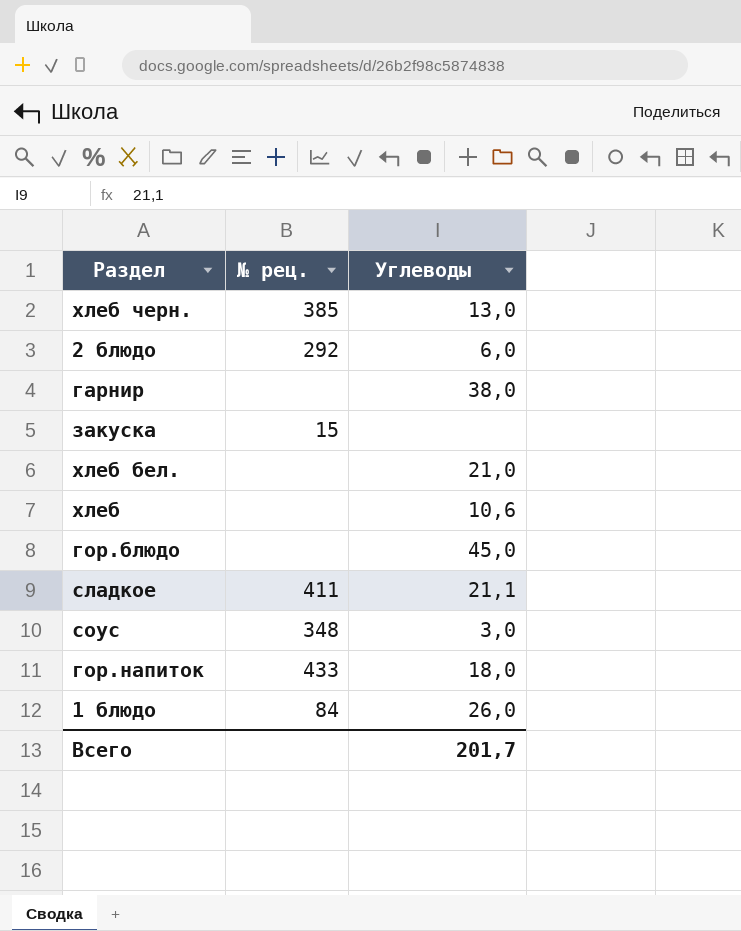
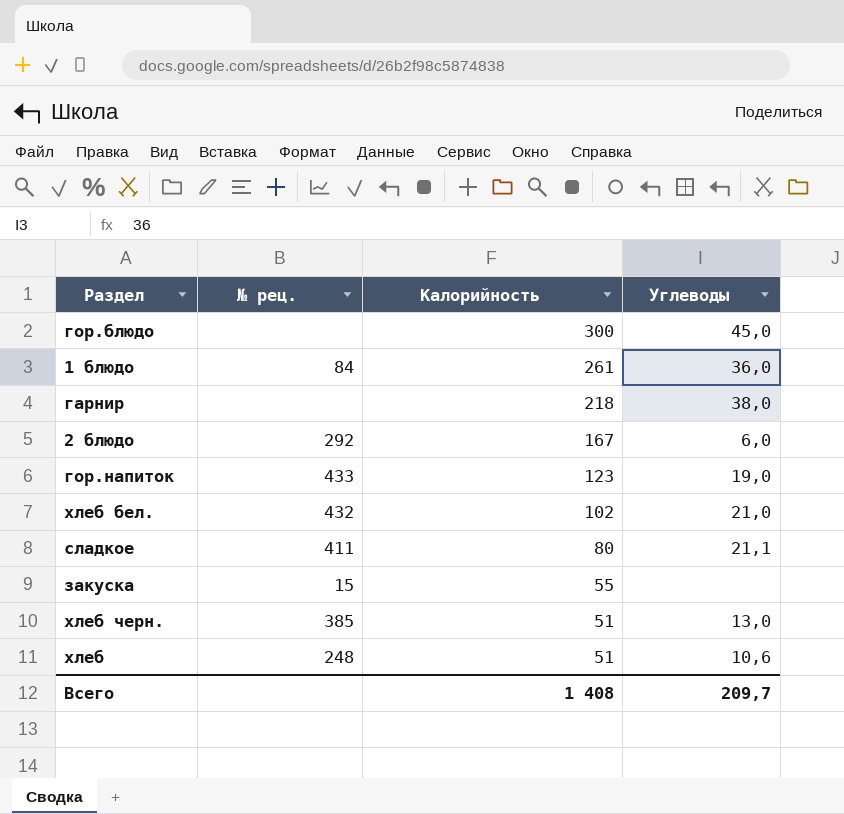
row order: none -> Калорийность descending
column Калорийность | position: none -> 3
row соус: 348 | 3,0 -> none
1 блюдо | Углеводы: 26,0 -> 36,0
гор.напиток | Углеводы: 18,0 -> 19,0
хлеб бел. | № рец.: none -> 432
хлеб | № рец.: none -> 248
Всего | Углеводы: 201,7 -> 209,7

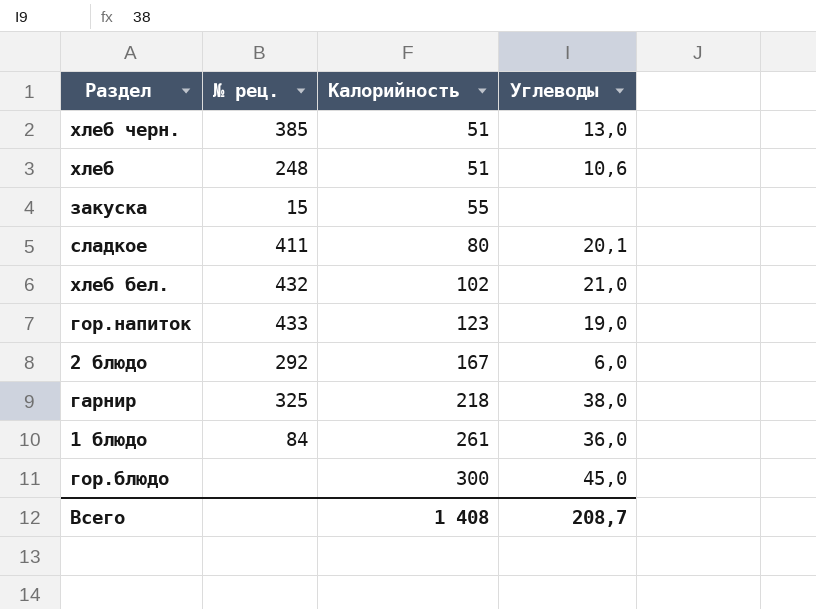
row order: Калорийность descending -> Калорийность ascending
сладкое | Углеводы: 21,1 -> 20,1
гарнир | № рец.: none -> 325
Всего | Углеводы: 209,7 -> 208,7

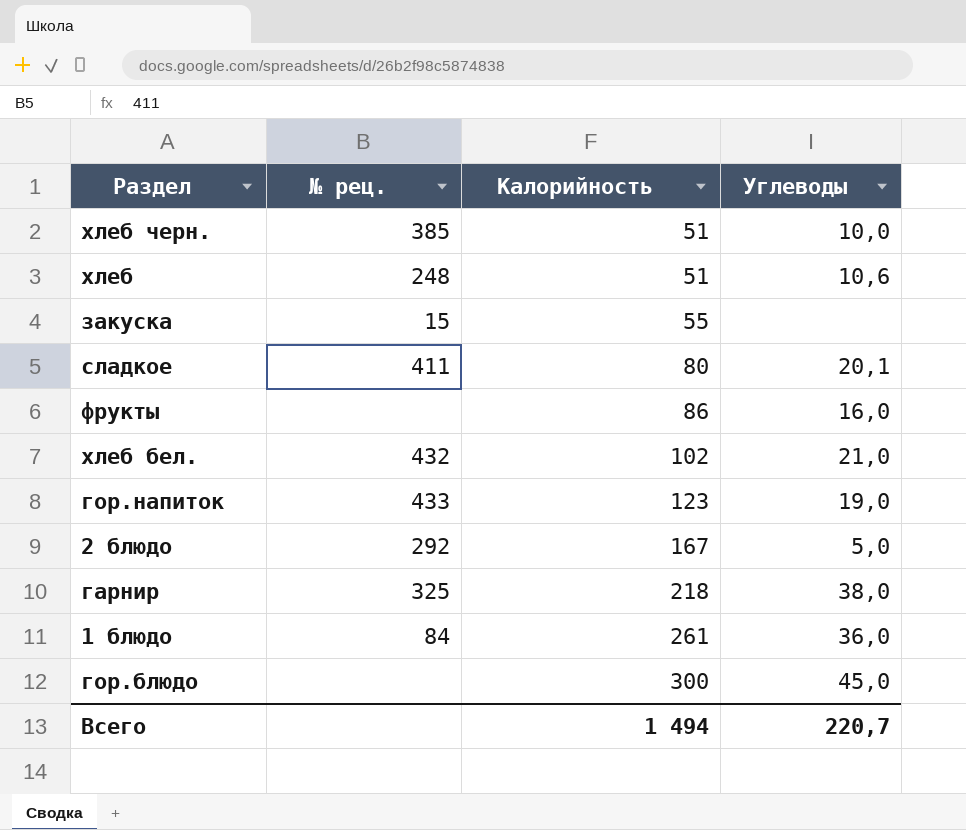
хлеб черн. | Углеводы: 13,0 -> 10,0
row фрукты: none -> none | 86 | 16,0
2 блюдо | Углеводы: 6,0 -> 5,0
Всего | Калорийность: 1 408 -> 1 494
Всего | Углеводы: 208,7 -> 220,7

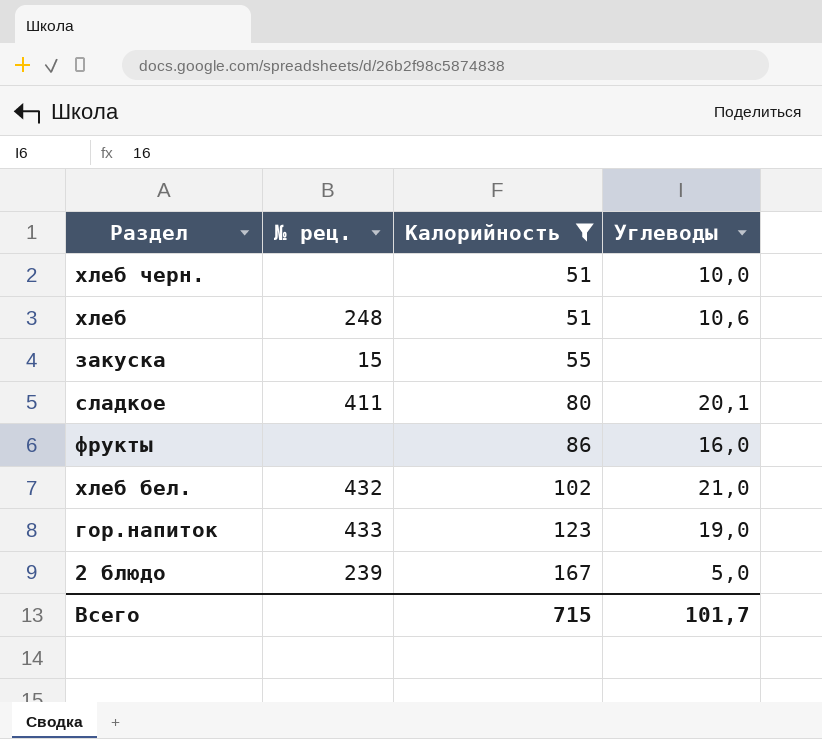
filter: none -> Калорийность <= 167
хлеб черн. | № рец.: 385 -> none
2 блюдо | № рец.: 292 -> 239
Всего | Калорийность: 1 494 -> 715
Всего | Углеводы: 220,7 -> 101,7

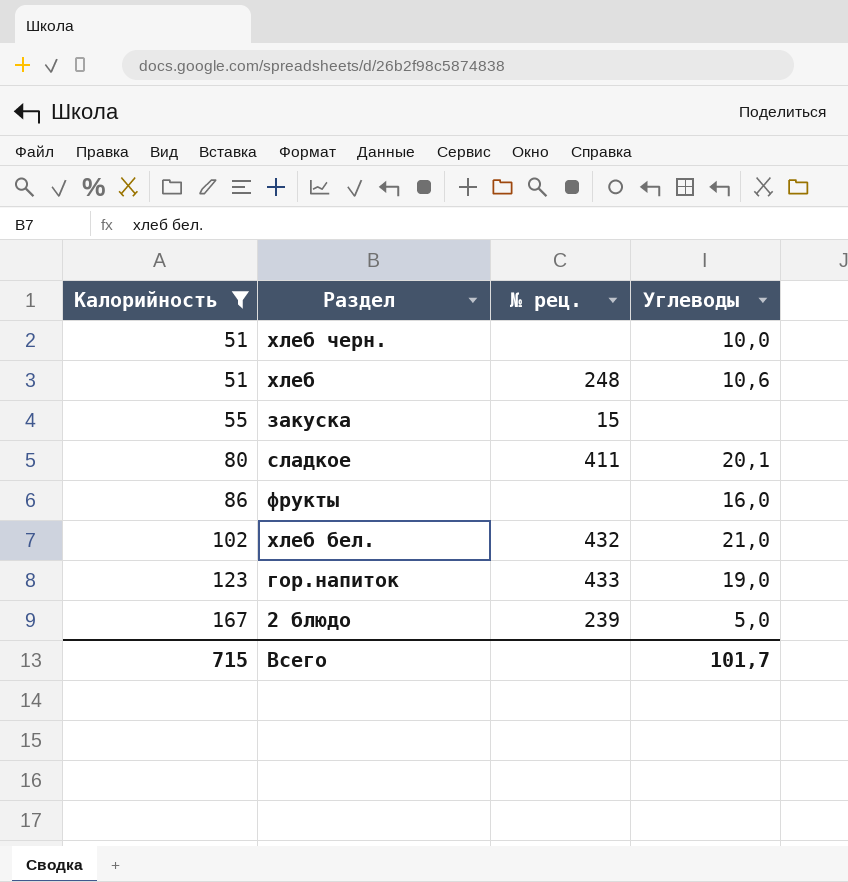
column Калорийность | position: 3 -> 1

